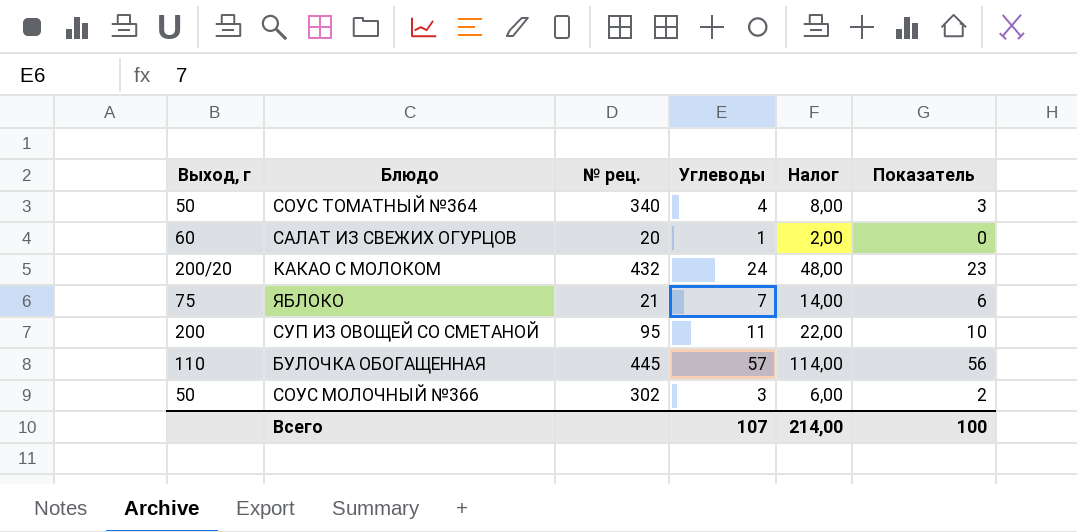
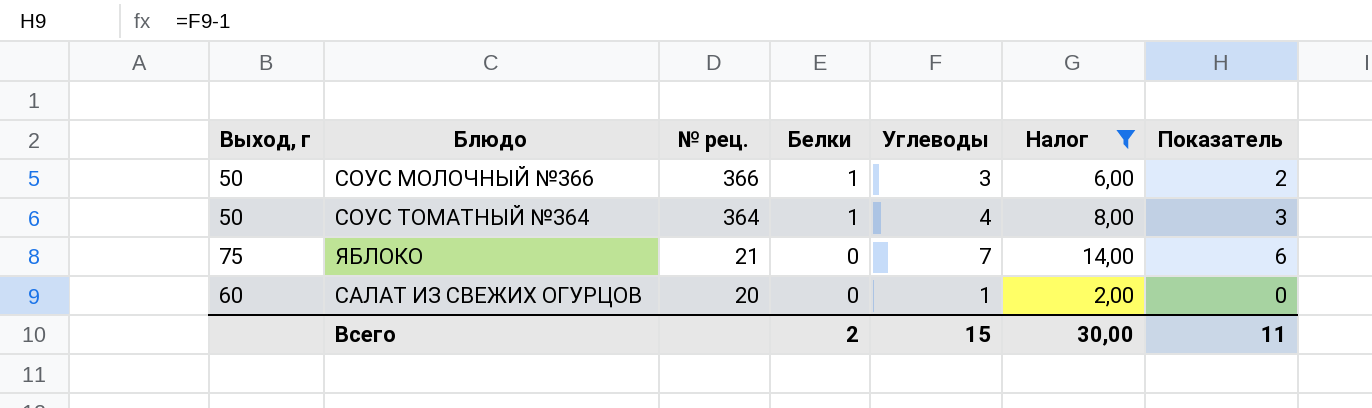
filter: none -> Налог <= 14,00
row order: none -> № рец. descending
column Белки | position: none -> 4
СОУС МОЛОЧНЫЙ №366 | № рец.: 302 -> 366
СОУС ТОМАТНЫЙ №364 | № рец.: 340 -> 364
Всего | Углеводы: 107 -> 15
Всего | Налог: 214,00 -> 30,00
Всего | Показатель: 100 -> 11

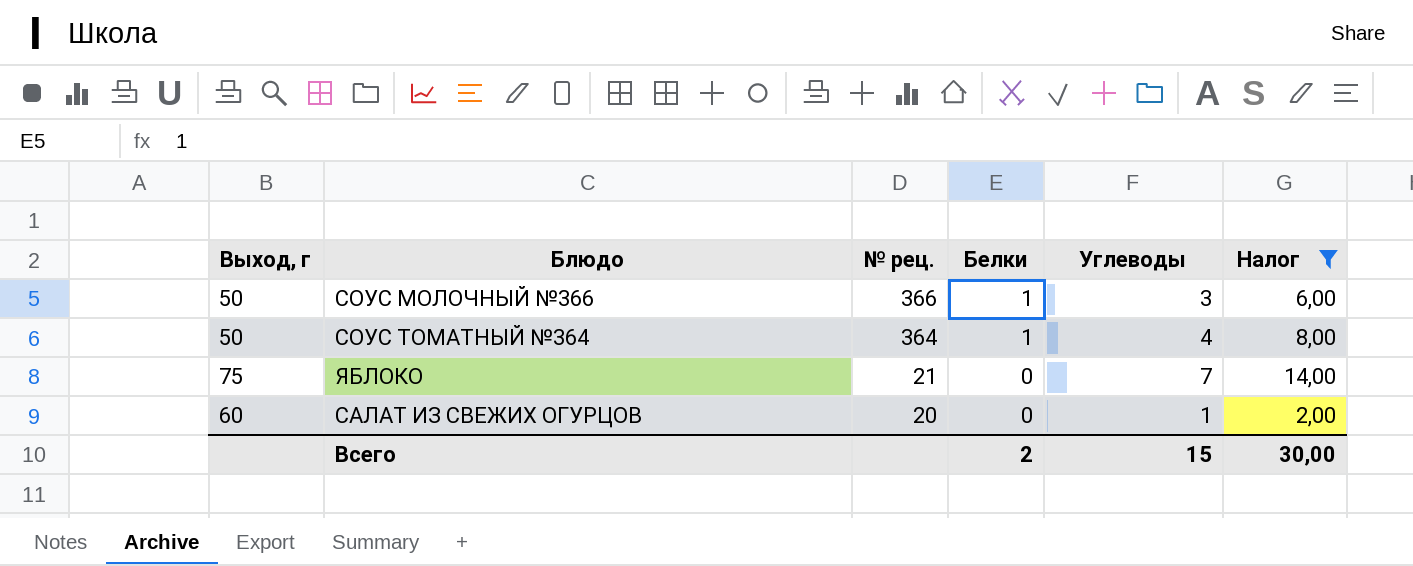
column Показатель | formula: [Углеводы] - 1 -> none

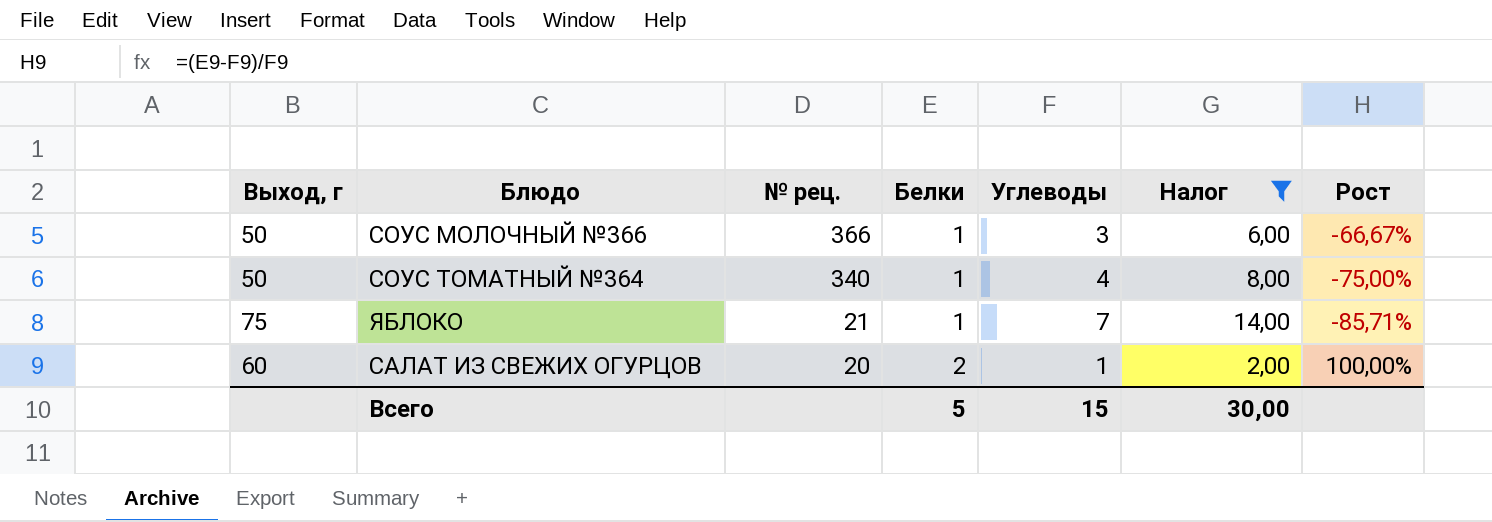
column Рост | formula: none -> ([Белки] - [Углеводы]) / [Углеводы]
СОУС ТОМАТНЫЙ №364 | № рец.: 364 -> 340
ЯБЛОКО | Белки: 0 -> 1
САЛАТ ИЗ СВЕЖИХ ОГУРЦОВ | Белки: 0 -> 2
Всего | Белки: 2 -> 5

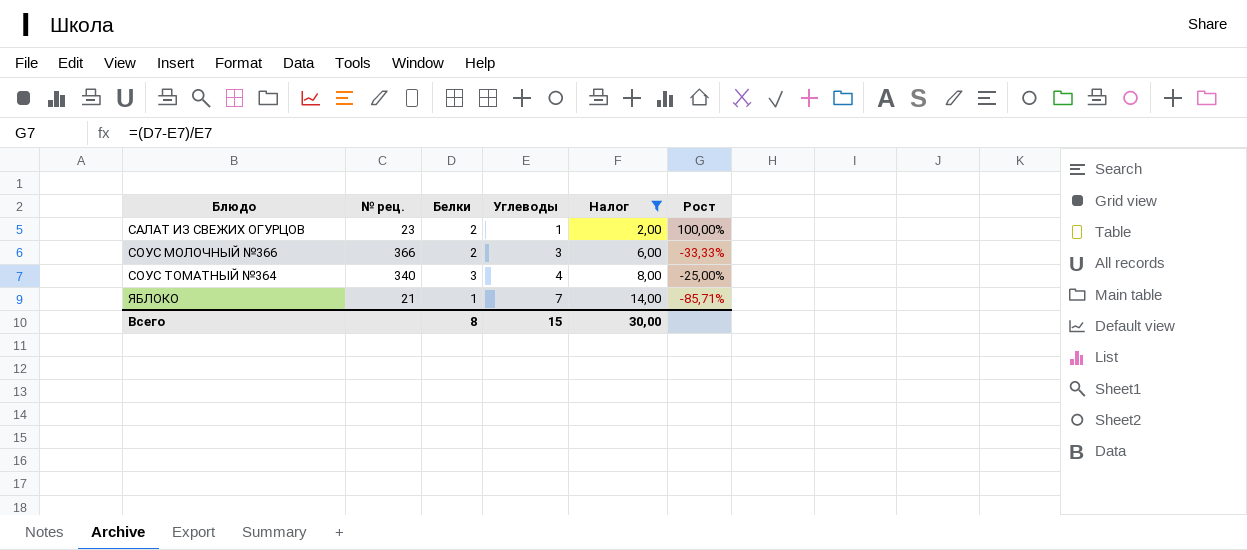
row order: № рец. descending -> Блюдо ascending
column Выход, г | position: 1 -> none
САЛАТ ИЗ СВЕЖИХ ОГУРЦОВ | № рец.: 20 -> 23
СОУС МОЛОЧНЫЙ №366 | Белки: 1 -> 2
СОУС МОЛОЧНЫЙ №366 | Рост: -66,67% -> -33,33%
СОУС ТОМАТНЫЙ №364 | Белки: 1 -> 3
СОУС ТОМАТНЫЙ №364 | Рост: -75,00% -> -25,00%
Всего | Белки: 5 -> 8

